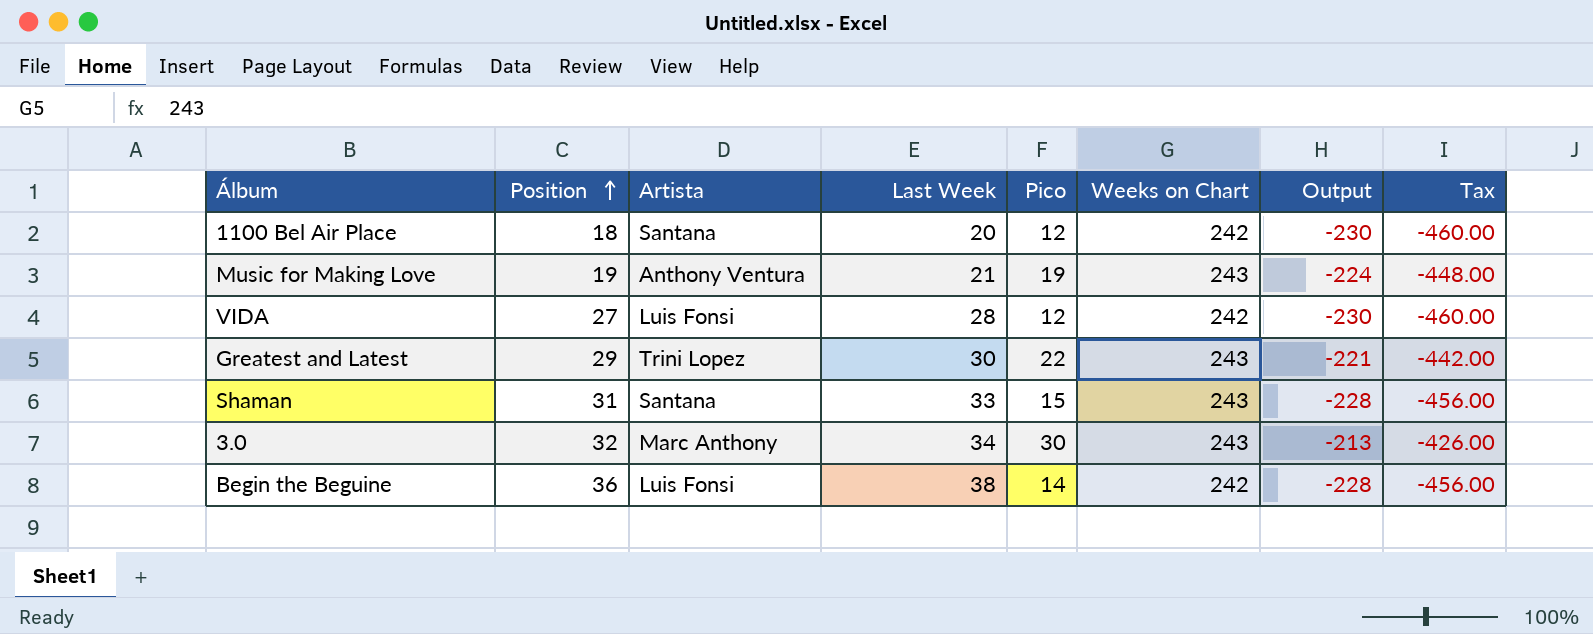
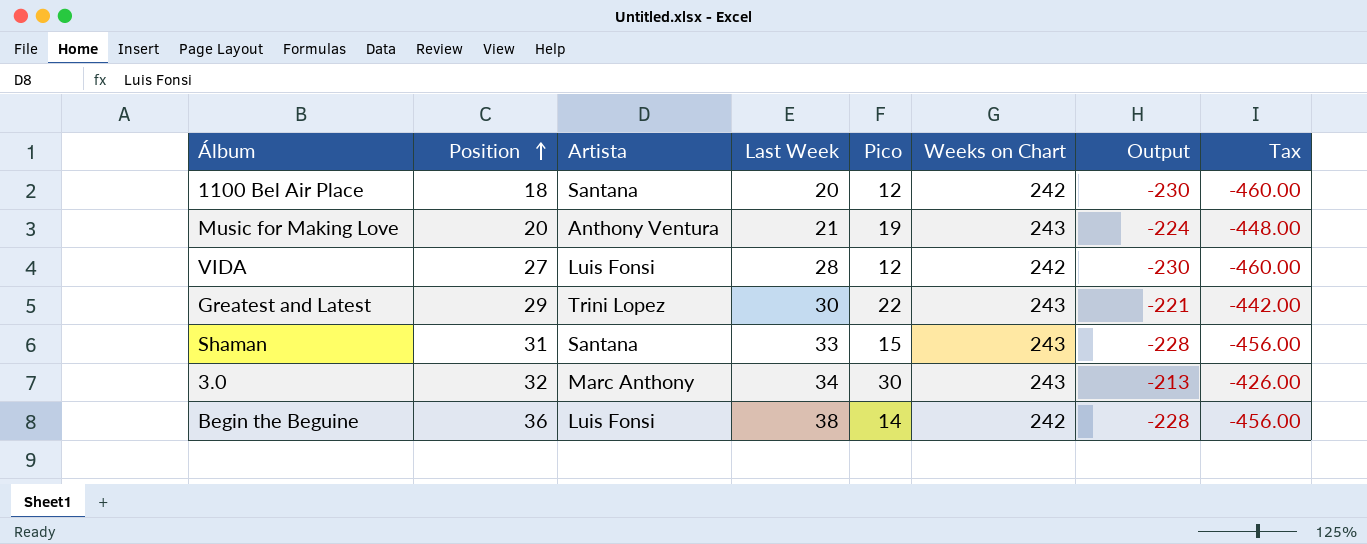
Music for Making Love | Position: 19 -> 20

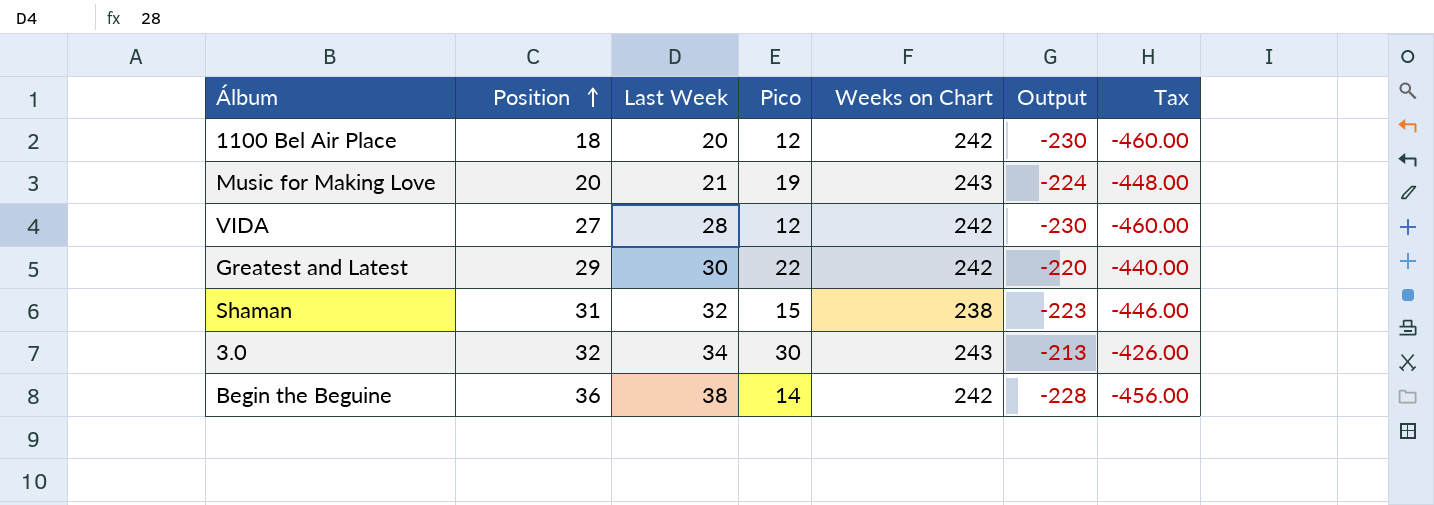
column Artista | position: 3 -> none
Greatest and Latest | Weeks on Chart: 243 -> 242
Greatest and Latest | Output: -221 -> -220
Greatest and Latest | Tax: -442.00 -> -440.00
Shaman | Last Week: 33 -> 32
Shaman | Weeks on Chart: 243 -> 238
Shaman | Output: -228 -> -223
Shaman | Tax: -456.00 -> -446.00

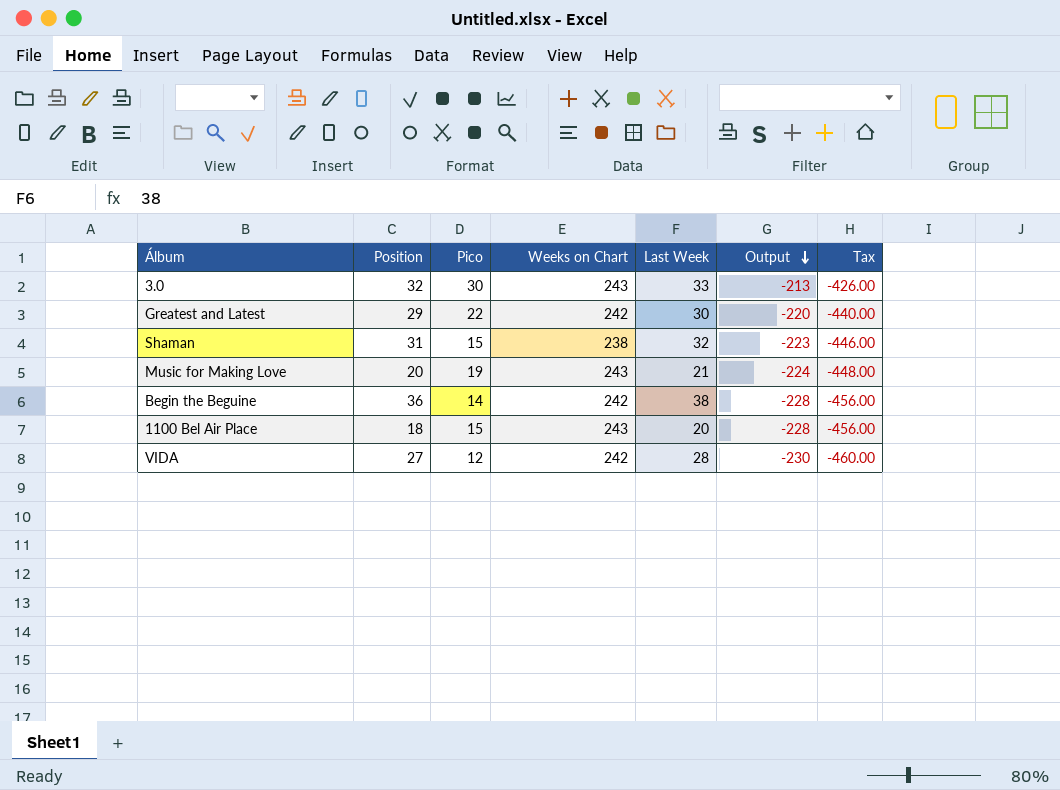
row order: Position ascending -> Output descending
column Last Week | position: 3 -> 5
3.0 | Last Week: 34 -> 33
1100 Bel Air Place | Pico: 12 -> 15
1100 Bel Air Place | Weeks on Chart: 242 -> 243
1100 Bel Air Place | Output: -230 -> -228
1100 Bel Air Place | Tax: -460.00 -> -456.00

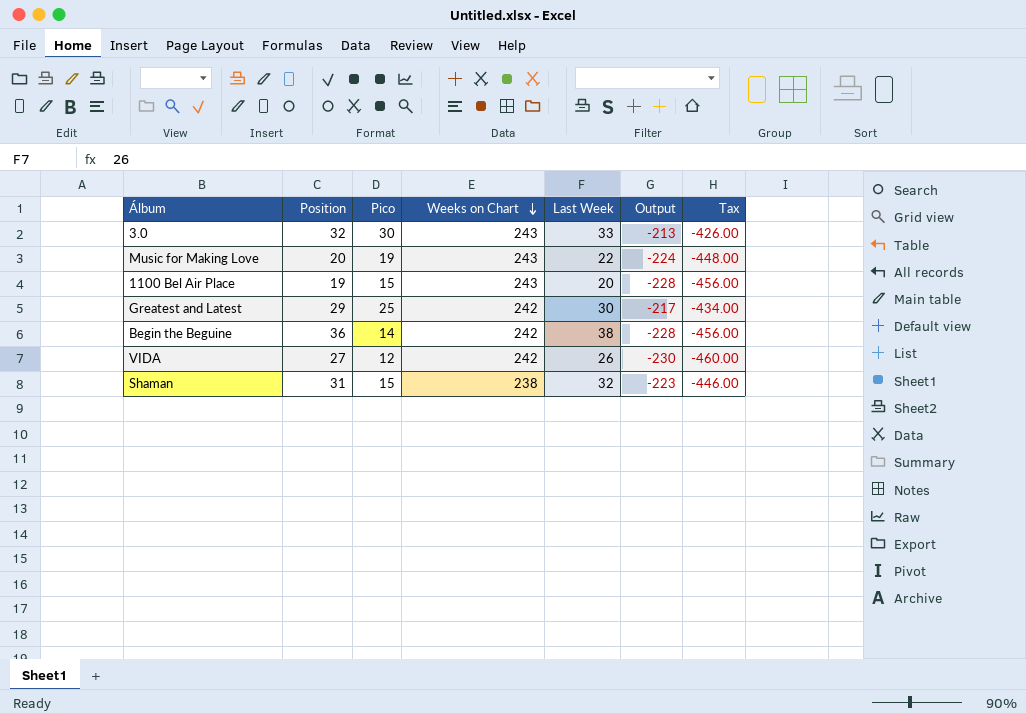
row order: Output descending -> Weeks on Chart descending
Music for Making Love | Last Week: 21 -> 22
1100 Bel Air Place | Position: 18 -> 19
Greatest and Latest | Pico: 22 -> 25
Greatest and Latest | Output: -220 -> -217
Greatest and Latest | Tax: -440.00 -> -434.00
VIDA | Last Week: 28 -> 26

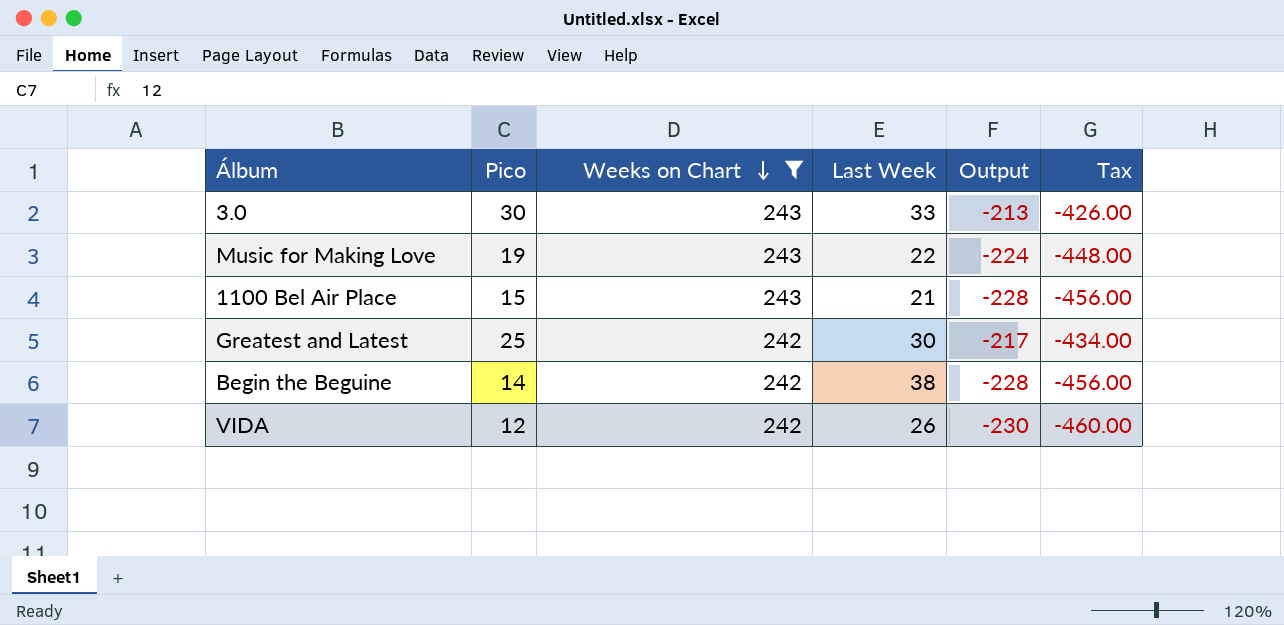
filter: none -> Weeks on Chart != 238
column Position | position: 2 -> none
1100 Bel Air Place | Last Week: 20 -> 21

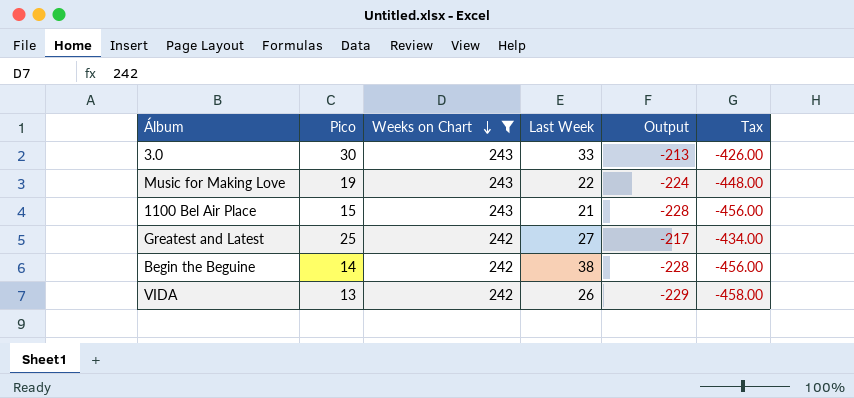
Greatest and Latest | Last Week: 30 -> 27
VIDA | Pico: 12 -> 13
VIDA | Output: -230 -> -229
VIDA | Tax: -460.00 -> -458.00

